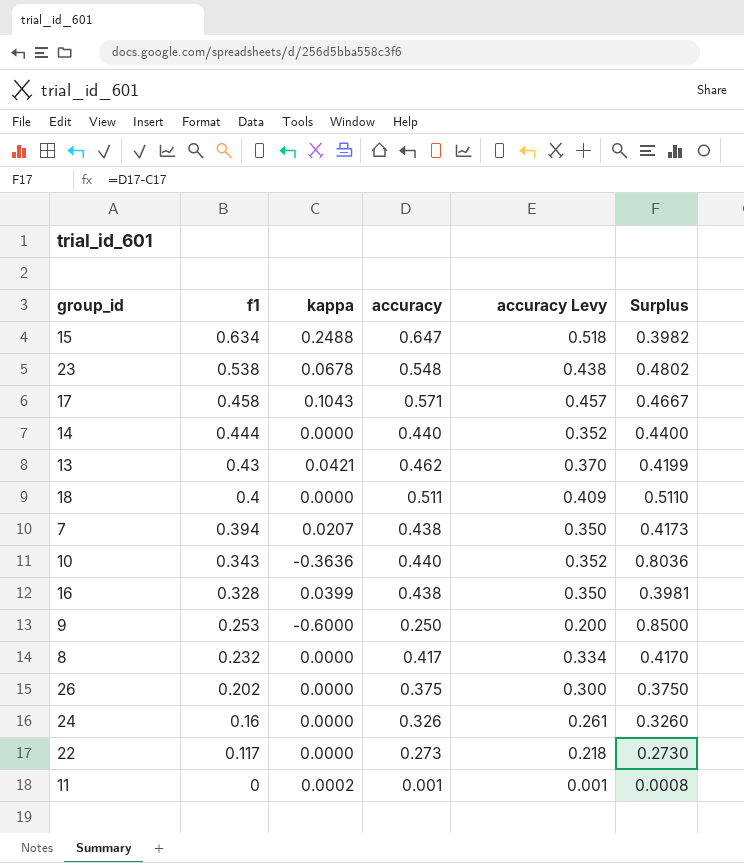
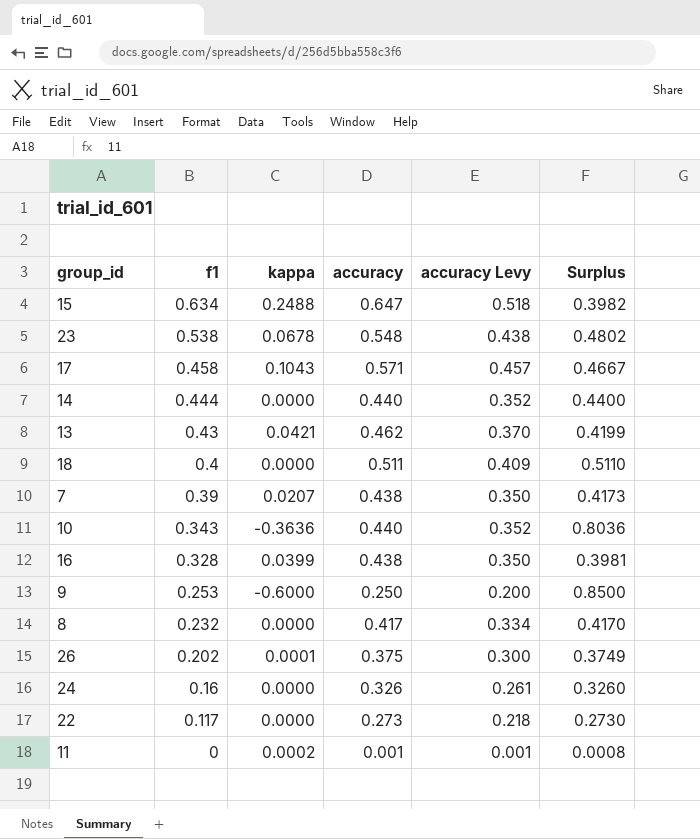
7 | f1: 0.394 -> 0.39
26 | kappa: 0.0000 -> 0.0001
26 | Surplus: 0.3750 -> 0.3749

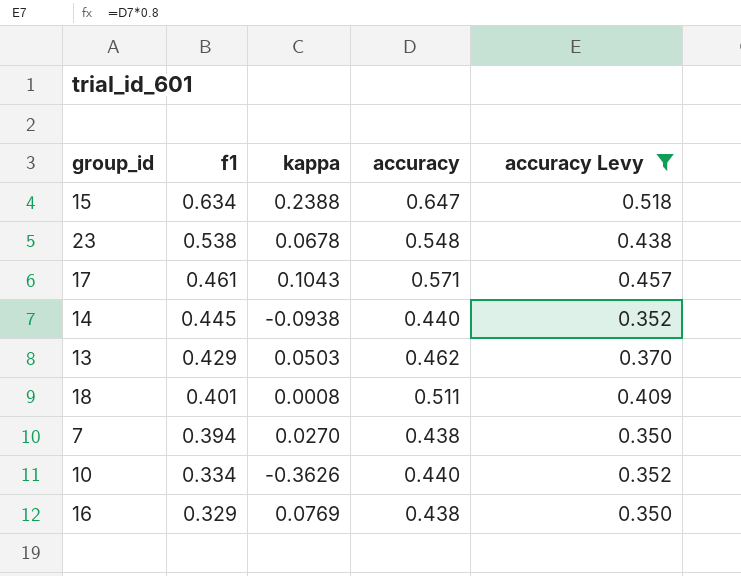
filter: none -> accuracy Levy >= 0.350
column Surplus | formula: [accuracy] - [kappa] -> none
15 | kappa: 0.2488 -> 0.2388
17 | f1: 0.458 -> 0.461
14 | f1: 0.444 -> 0.445
14 | kappa: 0.0000 -> -0.0938
13 | f1: 0.43 -> 0.429
13 | kappa: 0.0421 -> 0.0503
18 | f1: 0.4 -> 0.401
18 | kappa: 0.0000 -> 0.0008
7 | f1: 0.39 -> 0.394
7 | kappa: 0.0207 -> 0.0270
10 | f1: 0.343 -> 0.334
10 | kappa: -0.3636 -> -0.3626
16 | f1: 0.328 -> 0.329
16 | kappa: 0.0399 -> 0.0769

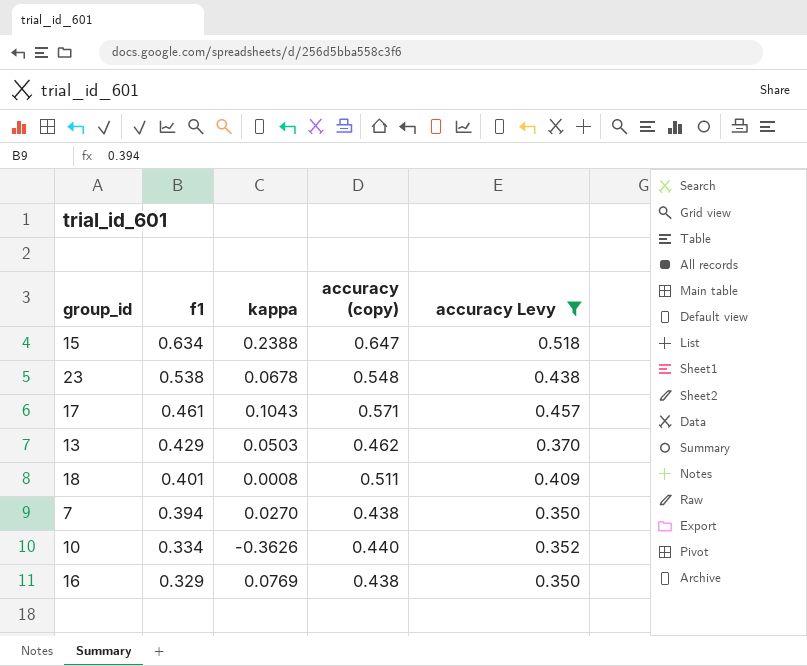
column name: accuracy -> accuracy (copy)
row 14: 0.445 | -0.0938 | 0.440 | 0.352 -> none

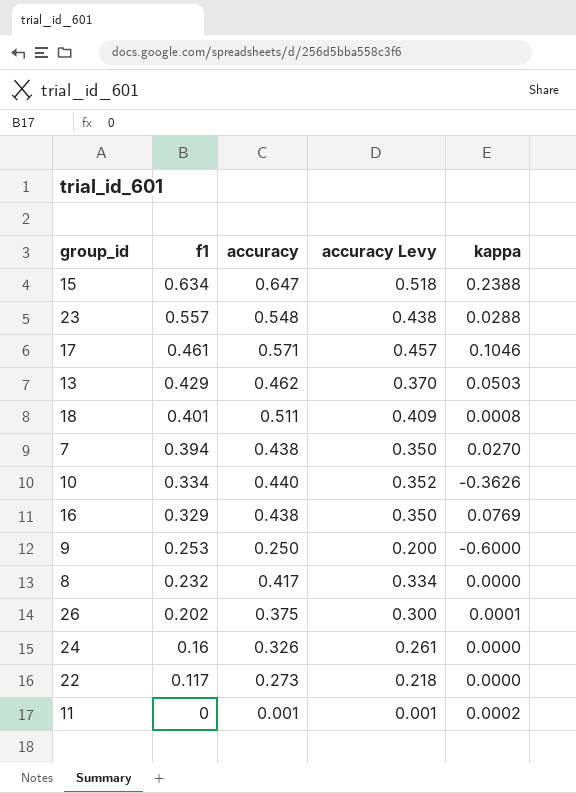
filter: accuracy Levy >= 0.350 -> none
column name: accuracy (copy) -> accuracy
column kappa | position: 3 -> 5
23 | f1: 0.538 -> 0.557
23 | kappa: 0.0678 -> 0.0288
17 | kappa: 0.1043 -> 0.1046

